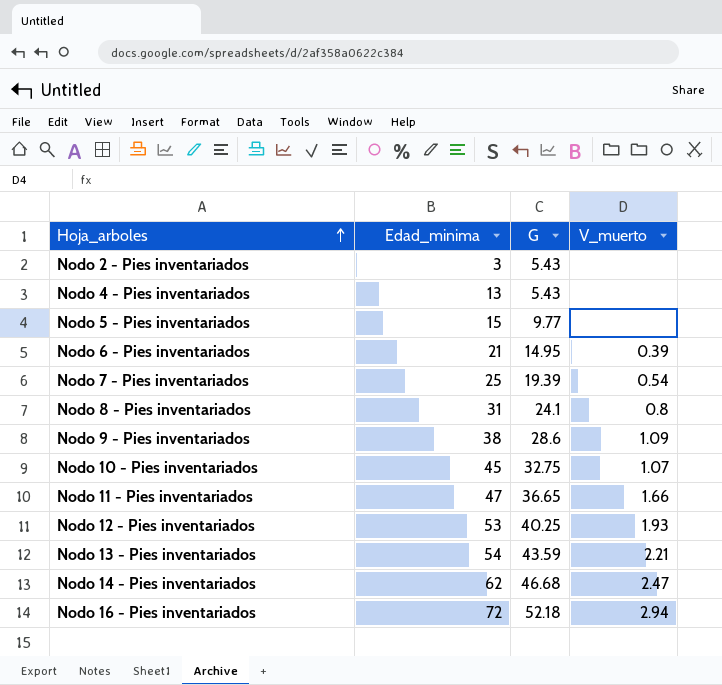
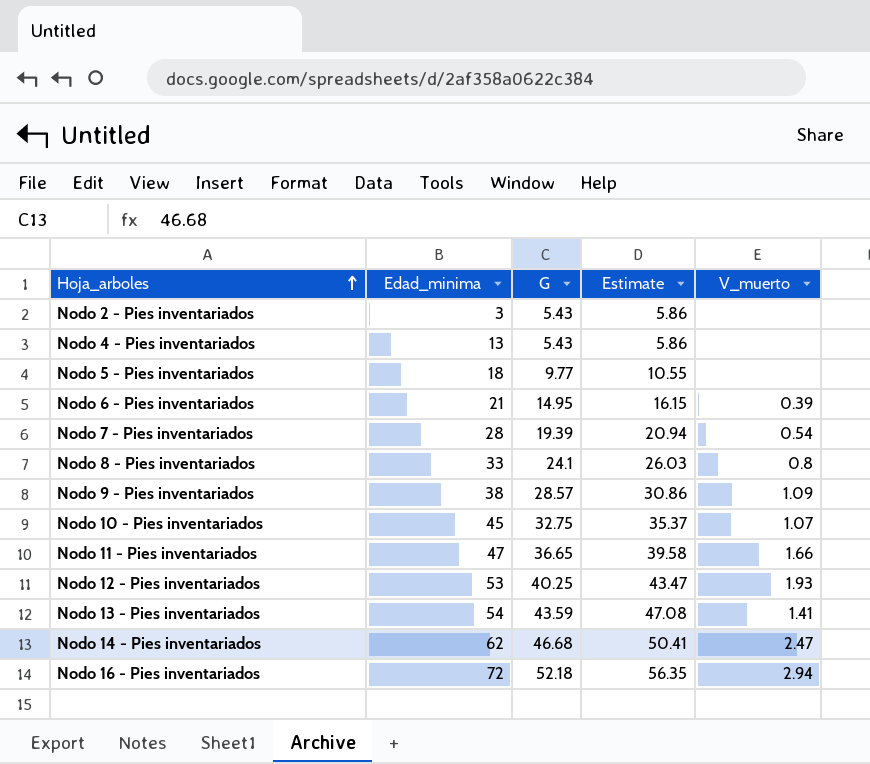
column Estimate | formula: none -> [G] * 1.08
Nodo 5 - Pies inventariados | Edad_minima: 15 -> 18
Nodo 7 - Pies inventariados | Edad_minima: 25 -> 28
Nodo 8 - Pies inventariados | Edad_minima: 31 -> 33
Nodo 9 - Pies inventariados | G: 28.6 -> 28.57
Nodo 13 - Pies inventariados | V_muerto: 2.21 -> 1.41

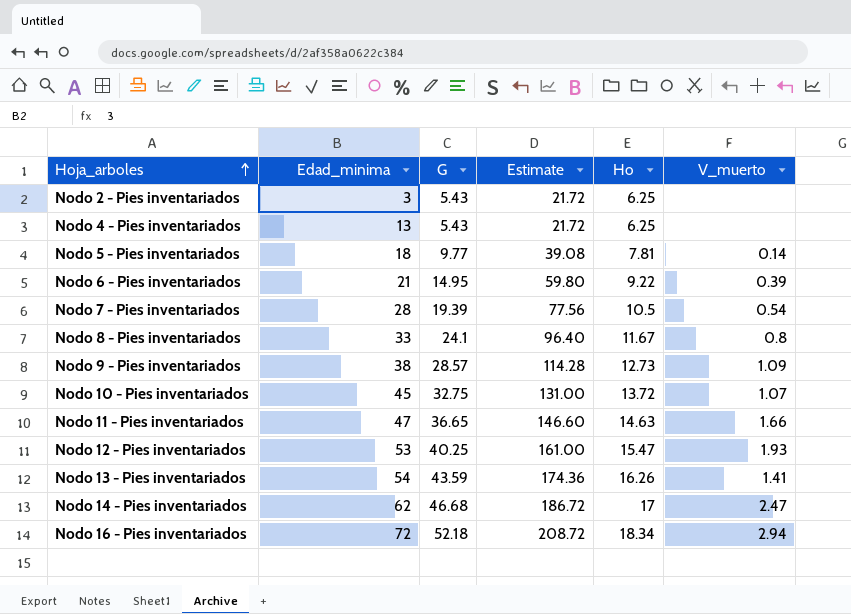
column Estimate | formula: [G] * 1.08 -> [G] * 4
column Ho | position: none -> 5
Nodo 5 - Pies inventariados | V_muerto: none -> 0.14

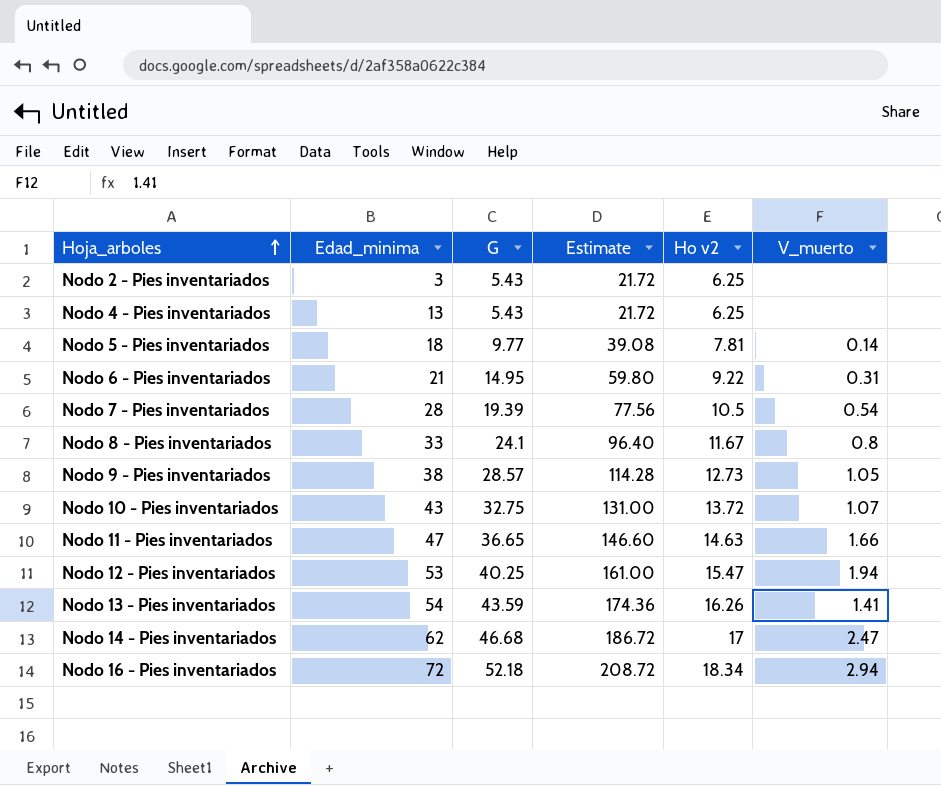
column name: Ho -> Ho v2
Nodo 6 - Pies inventariados | V_muerto: 0.39 -> 0.31
Nodo 9 - Pies inventariados | V_muerto: 1.09 -> 1.05
Nodo 10 - Pies inventariados | Edad_minima: 45 -> 43
Nodo 12 - Pies inventariados | V_muerto: 1.93 -> 1.94

